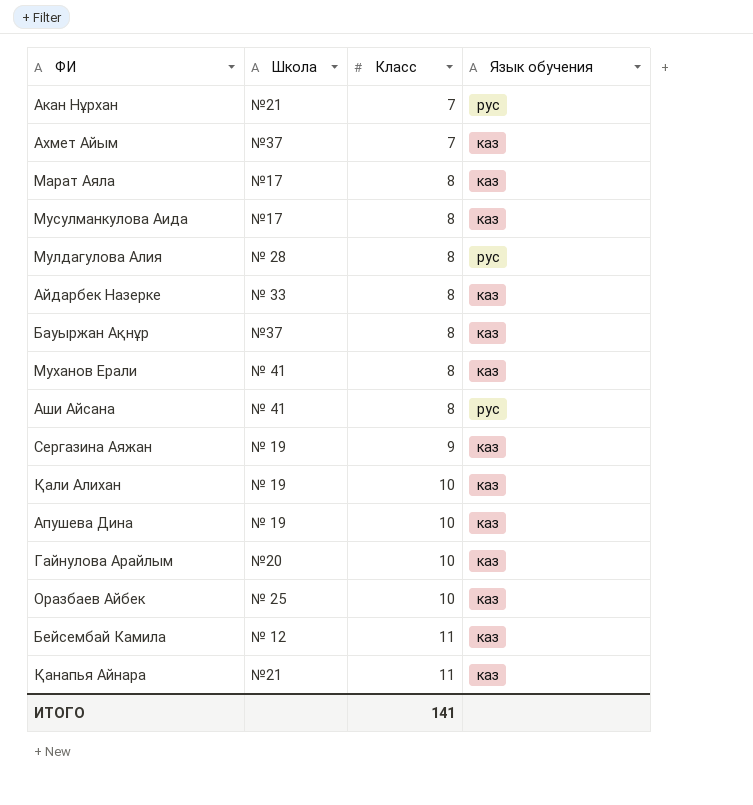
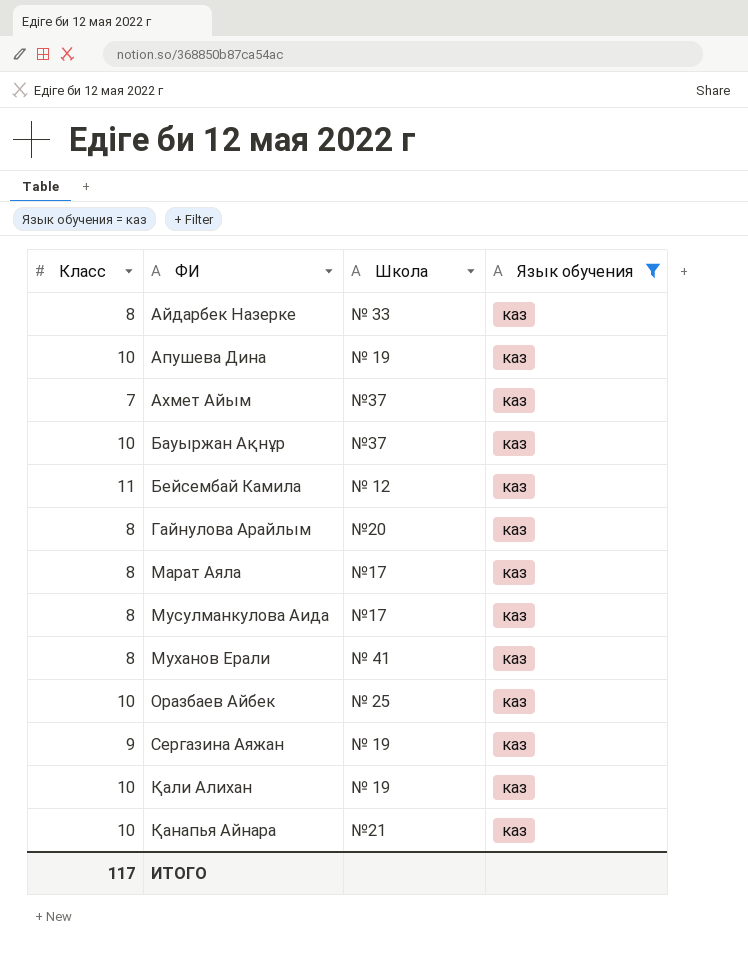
filter: none -> Язык обучения = каз
row order: Класс ascending -> ФИ ascending
column Класс | position: 3 -> 1
Бауыржан Ақнұр | Класс: 8 -> 10
Гайнулова Арайлым | Класс: 10 -> 8
Қанапья Айнара | Класс: 11 -> 10
ИТОГО | Класс: 141 -> 117

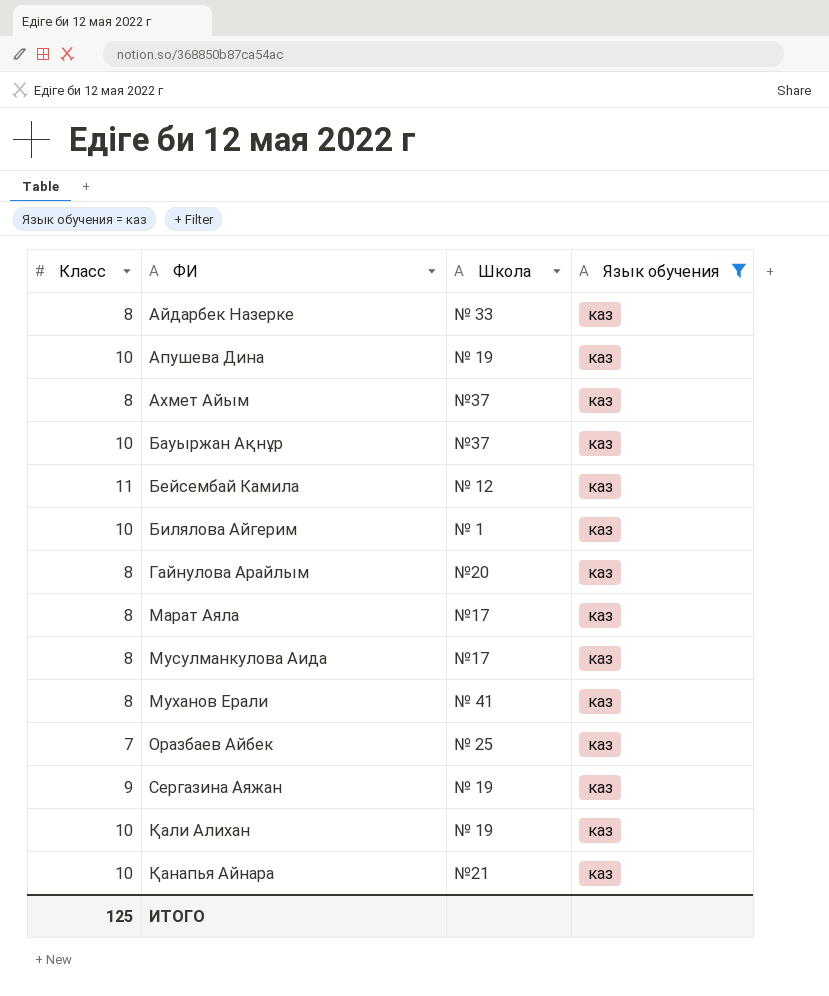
Ахмет Айым | Класс: 7 -> 8
row Билялова Айгерим: none -> 10 | № 1 | каз
Оразбаев Айбек | Класс: 10 -> 7
ИТОГО | Класс: 117 -> 125

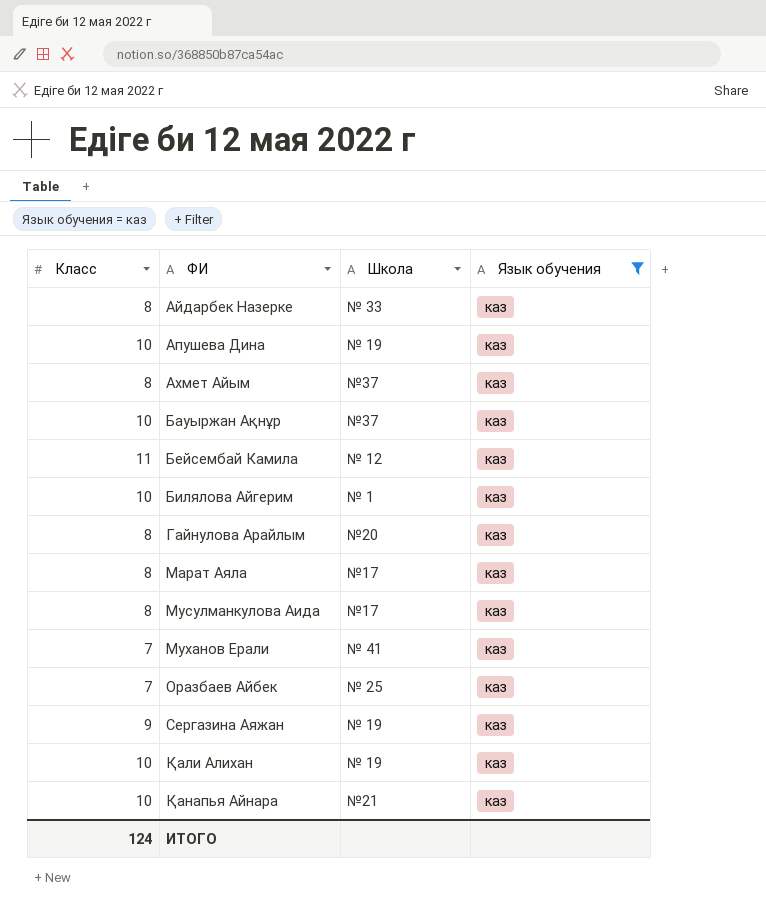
Муханов Ерали | Класс: 8 -> 7
ИТОГО | Класс: 125 -> 124

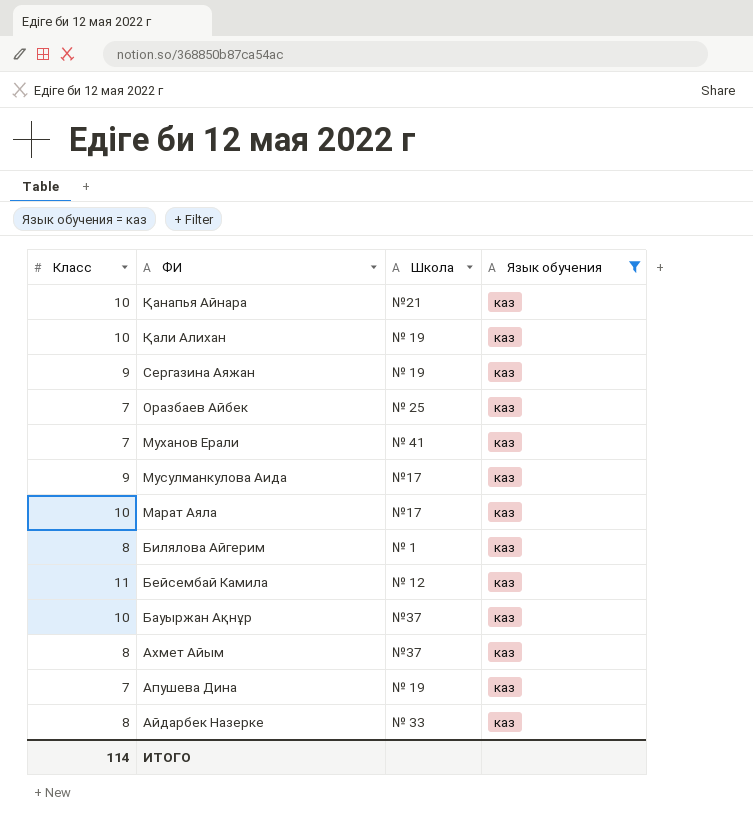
row order: ФИ ascending -> ФИ descending
row Гайнулова Арайлым: 8 | №20 | каз -> none
Мусулманкулова Аида | Класс: 8 -> 9
Марат Аяла | Класс: 8 -> 10
Билялова Айгерим | Класс: 10 -> 8
Апушева Дина | Класс: 10 -> 7
ИТОГО | Класс: 124 -> 114

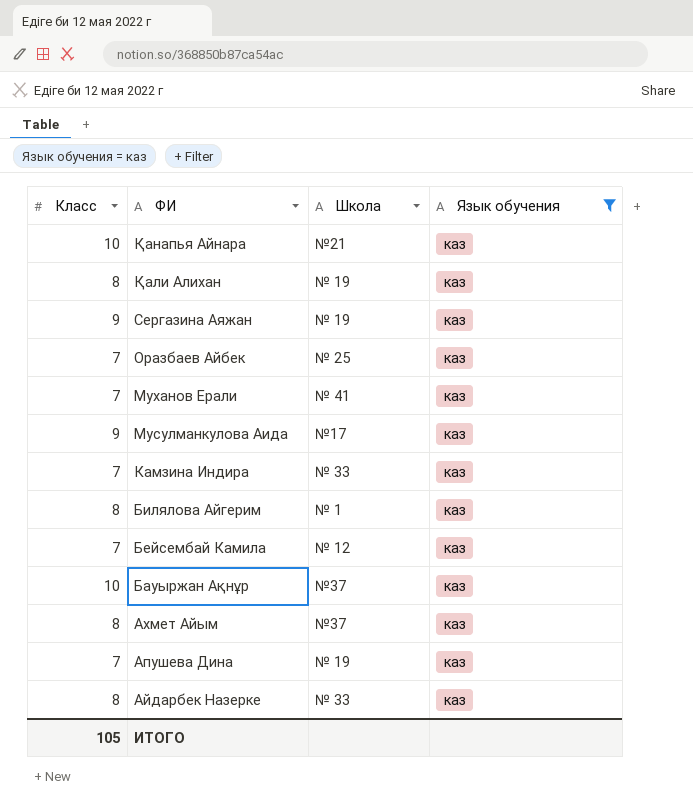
row Марат Аяла: 10 | №17 | каз -> none
Қали Алихан | Класс: 10 -> 8
row Камзина Индира: none -> 7 | № 33 | каз
Бейсембай Камила | Класс: 11 -> 7
ИТОГО | Класс: 114 -> 105

